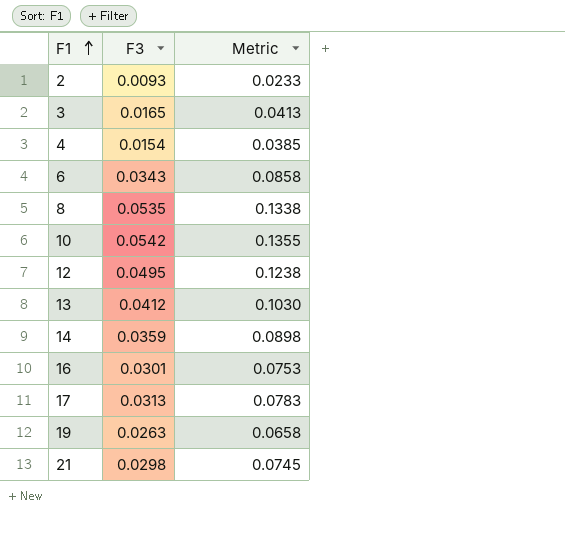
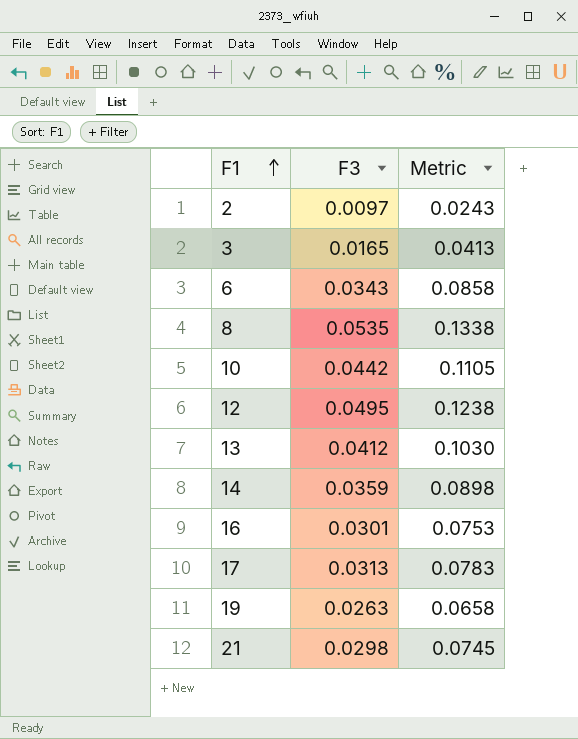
row 4: 0.0154 | 0.0385 -> none
2 | F3: 0.0093 -> 0.0097
2 | Metric: 0.0233 -> 0.0243
10 | F3: 0.0542 -> 0.0442
10 | Metric: 0.1355 -> 0.1105

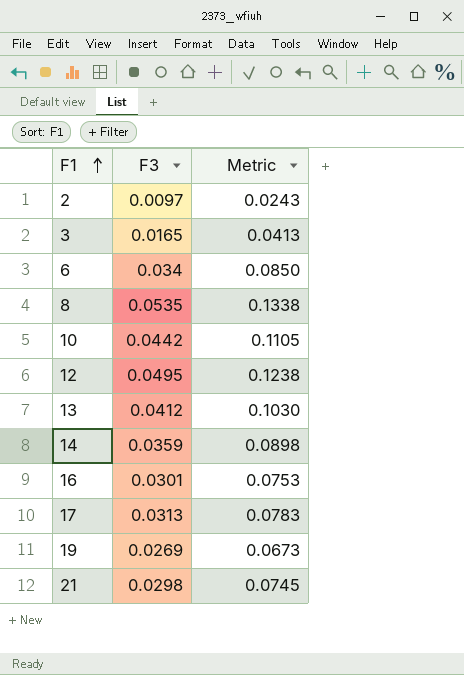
6 | F3: 0.0343 -> 0.034
6 | Metric: 0.0858 -> 0.0850
19 | F3: 0.0263 -> 0.0269
19 | Metric: 0.0658 -> 0.0673

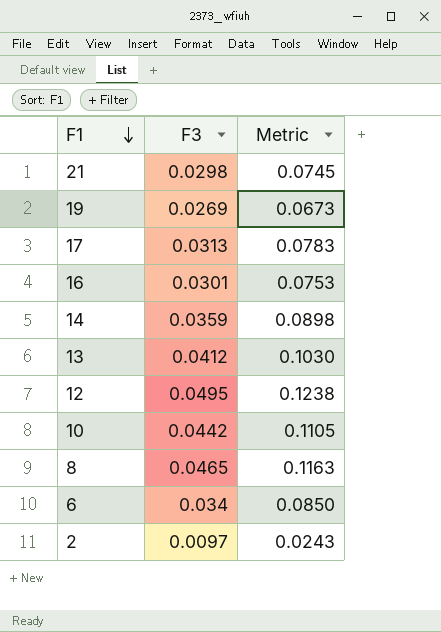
row order: F1 ascending -> F1 descending
row 3: 0.0165 | 0.0413 -> none
8 | F3: 0.0535 -> 0.0465
8 | Metric: 0.1338 -> 0.1163

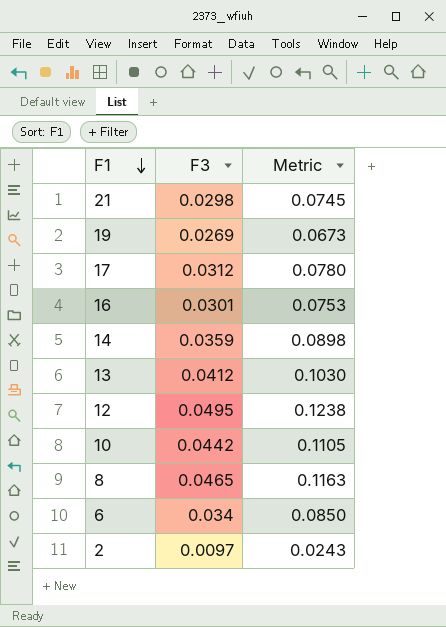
17 | F3: 0.0313 -> 0.0312
17 | Metric: 0.0783 -> 0.0780

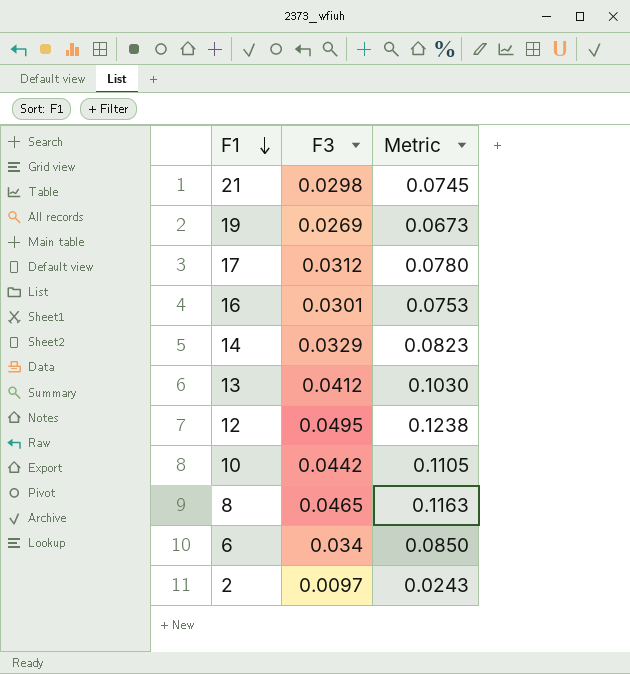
14 | F3: 0.0359 -> 0.0329
14 | Metric: 0.0898 -> 0.0823

